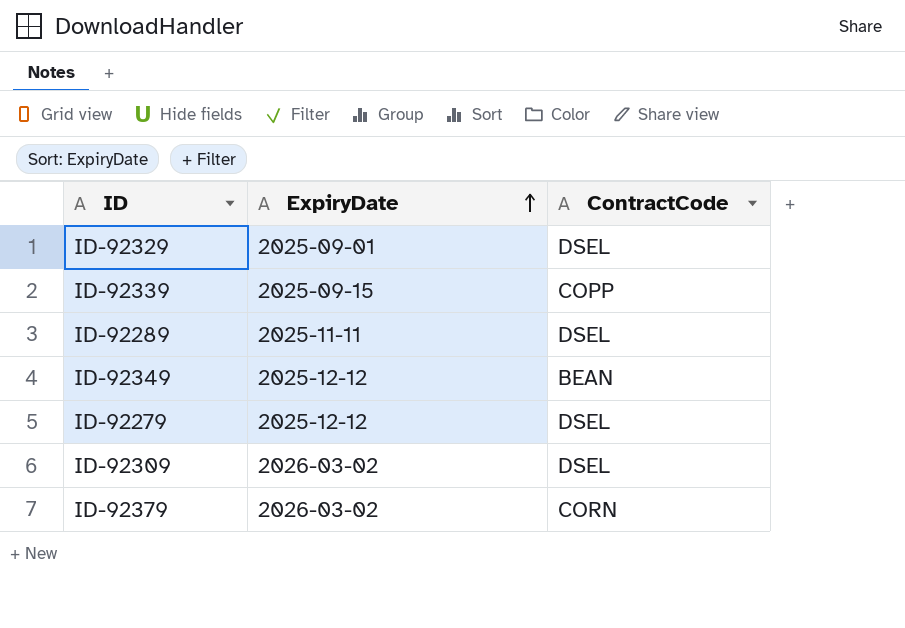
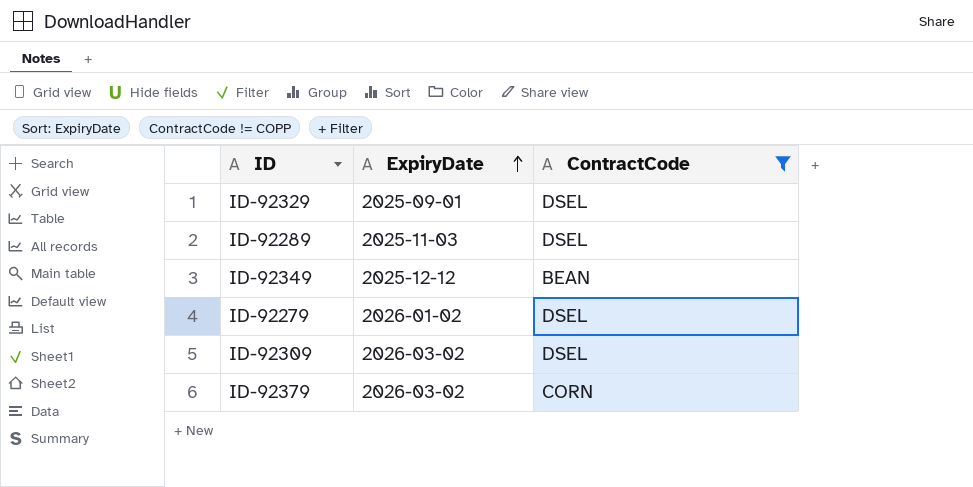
filter: none -> ContractCode != COPP
ID-92289 | ExpiryDate: 2025-11-11 -> 2025-11-03
ID-92279 | ExpiryDate: 2025-12-12 -> 2026-01-02

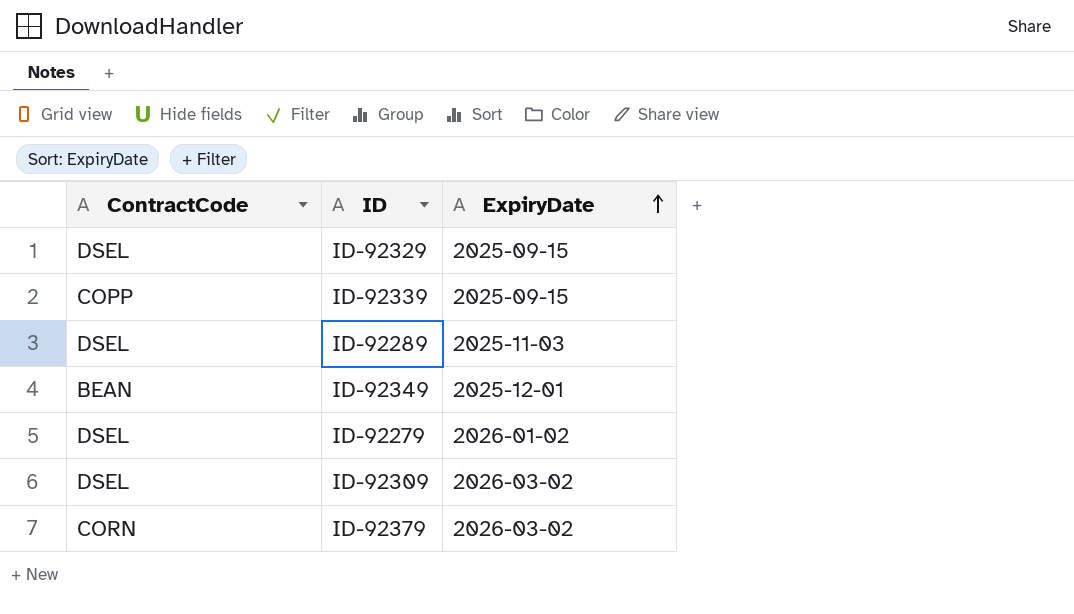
filter: ContractCode != COPP -> none
column ContractCode | position: 3 -> 1
ID-92329 | ExpiryDate: 2025-09-01 -> 2025-09-15
ID-92349 | ExpiryDate: 2025-12-12 -> 2025-12-01

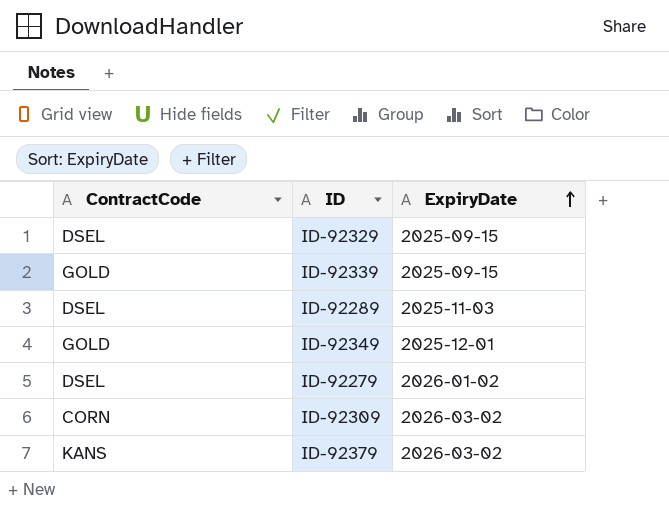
ID-92339 | ContractCode: COPP -> GOLD
ID-92349 | ContractCode: BEAN -> GOLD
ID-92309 | ContractCode: DSEL -> CORN
ID-92379 | ContractCode: CORN -> KANS

